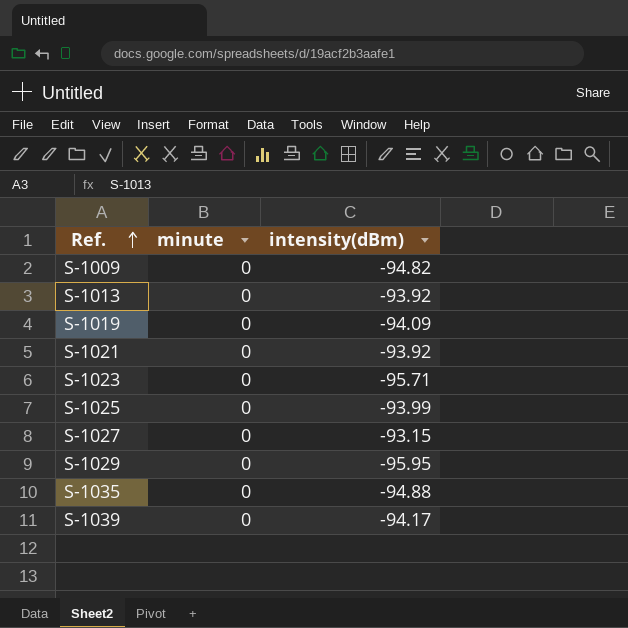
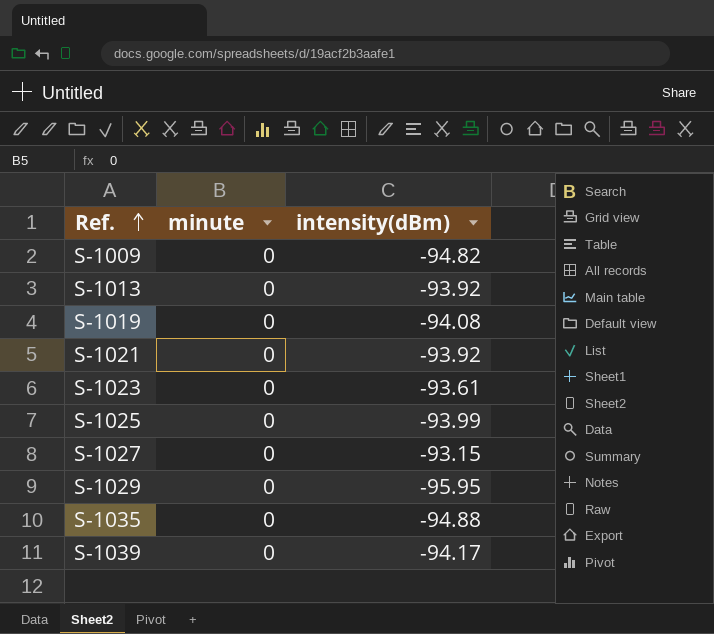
S-1019 | intensity(dBm): -94.09 -> -94.08
S-1023 | intensity(dBm): -95.71 -> -93.61

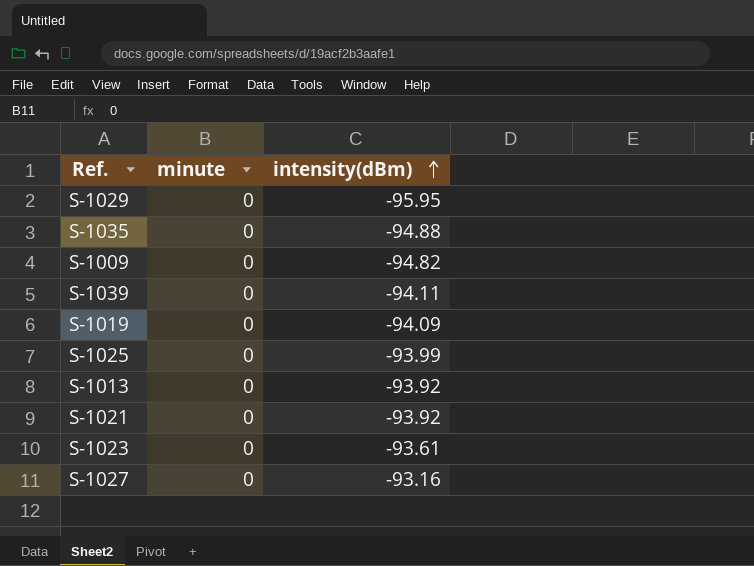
row order: Ref. ascending -> intensity(dBm) ascending
S-1039 | intensity(dBm): -94.17 -> -94.11
S-1019 | intensity(dBm): -94.08 -> -94.09
S-1027 | intensity(dBm): -93.15 -> -93.16

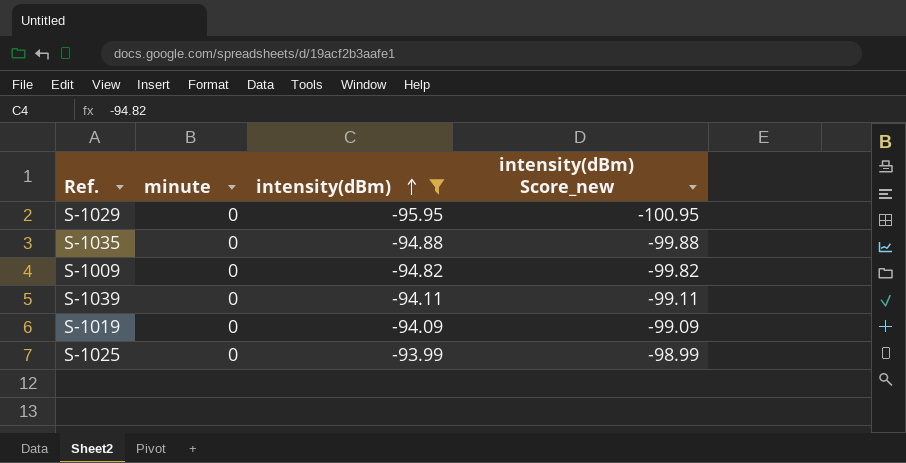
filter: none -> intensity(dBm) <= -93.99
column intensity(dBm) Score_new | formula: none -> [intensity(dBm)] - 5

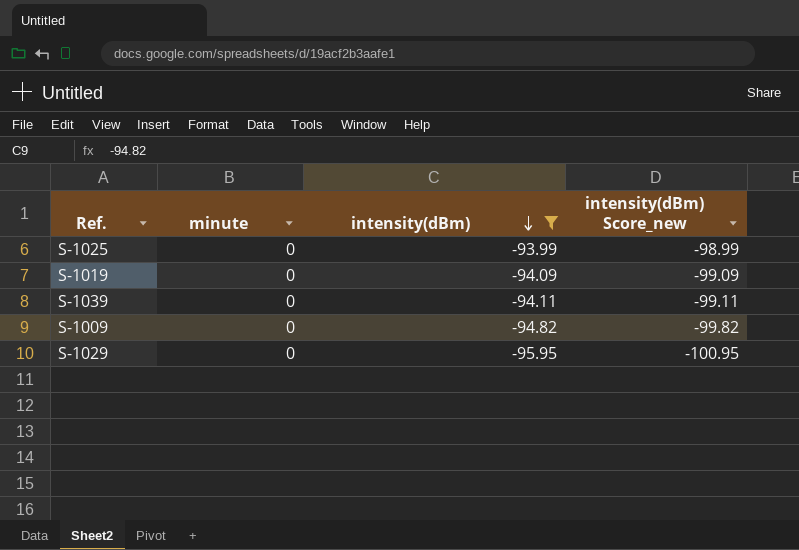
row order: intensity(dBm) ascending -> intensity(dBm) descending
row S-1035: 0 | -94.88 | -99.88 -> none

